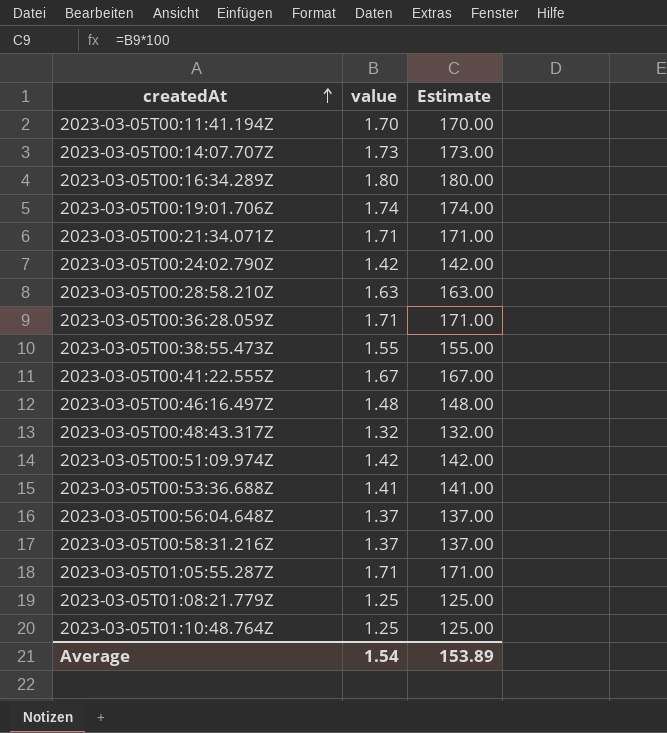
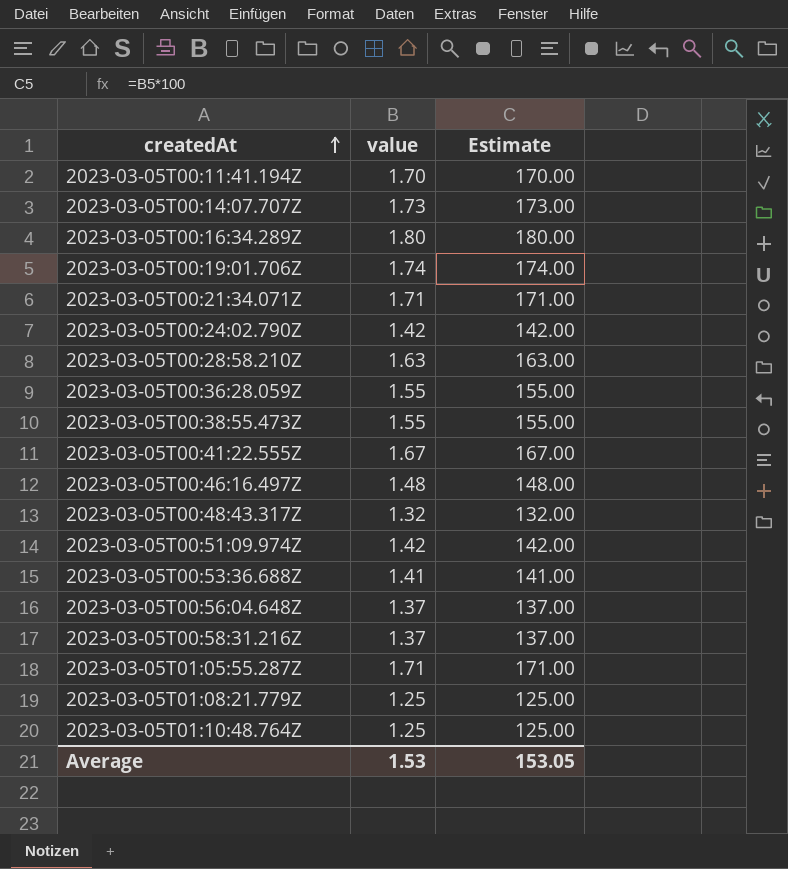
2023-03-05T00:36:28.059Z | value: 1.71 -> 1.55
2023-03-05T00:36:28.059Z | Estimate: 171.00 -> 155.00
Average | value: 1.54 -> 1.53
Average | Estimate: 153.89 -> 153.05

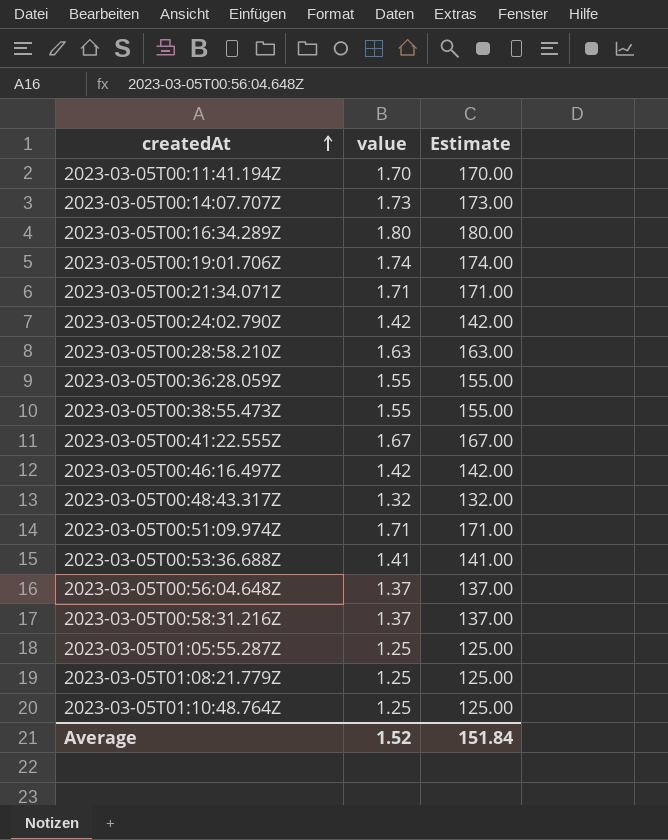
2023-03-05T00:46:16.497Z | value: 1.48 -> 1.42
2023-03-05T00:46:16.497Z | Estimate: 148.00 -> 142.00
2023-03-05T00:51:09.974Z | value: 1.42 -> 1.71
2023-03-05T00:51:09.974Z | Estimate: 142.00 -> 171.00
2023-03-05T01:05:55.287Z | value: 1.71 -> 1.25
2023-03-05T01:05:55.287Z | Estimate: 171.00 -> 125.00
Average | value: 1.53 -> 1.52
Average | Estimate: 153.05 -> 151.84

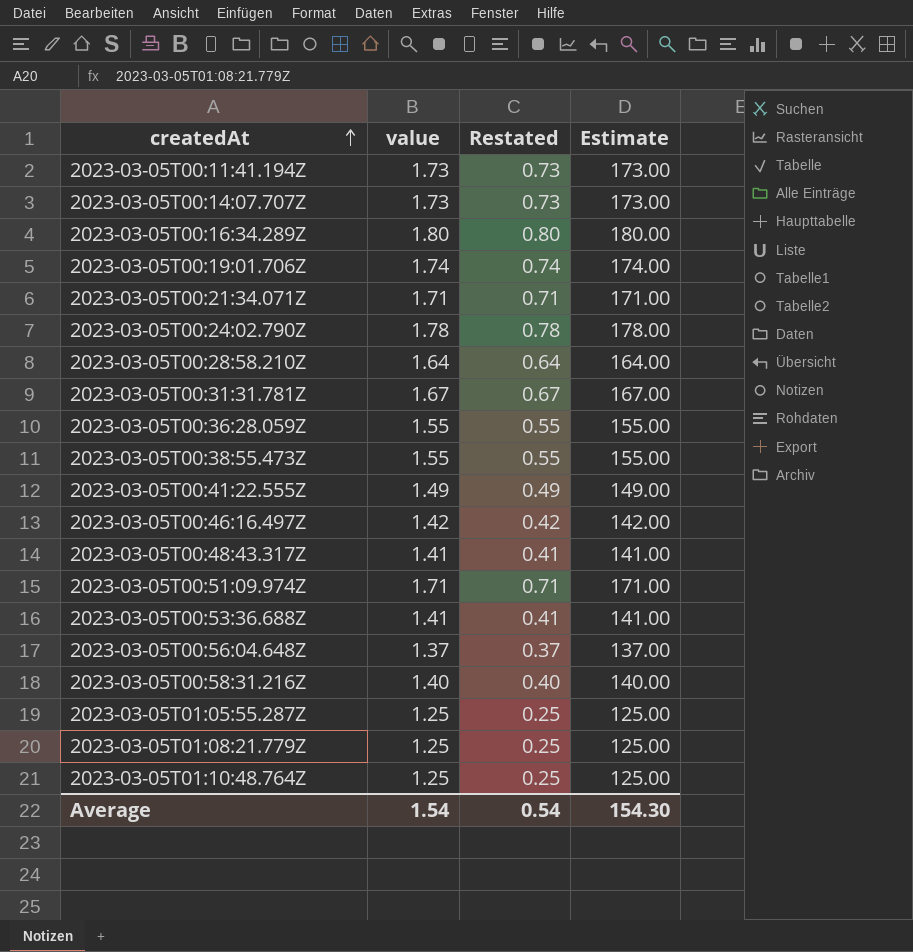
column Restated | formula: none -> [value] - 1
2023-03-05T00:11:41.194Z | value: 1.70 -> 1.73
2023-03-05T00:11:41.194Z | Estimate: 170.00 -> 173.00
2023-03-05T00:24:02.790Z | value: 1.42 -> 1.78
2023-03-05T00:24:02.790Z | Estimate: 142.00 -> 178.00
2023-03-05T00:28:58.210Z | value: 1.63 -> 1.64
2023-03-05T00:28:58.210Z | Estimate: 163.00 -> 164.00
row 2023-03-05T00:31:31.781Z: none -> 1.67 | 0.67 | 167.00
2023-03-05T00:41:22.555Z | value: 1.67 -> 1.49
2023-03-05T00:41:22.555Z | Estimate: 167.00 -> 149.00
2023-03-05T00:48:43.317Z | value: 1.32 -> 1.41
2023-03-05T00:48:43.317Z | Estimate: 132.00 -> 141.00
2023-03-05T00:58:31.216Z | value: 1.37 -> 1.40
2023-03-05T00:58:31.216Z | Estimate: 137.00 -> 140.00
Average | value: 1.52 -> 1.54
Average | Estimate: 151.84 -> 154.30

